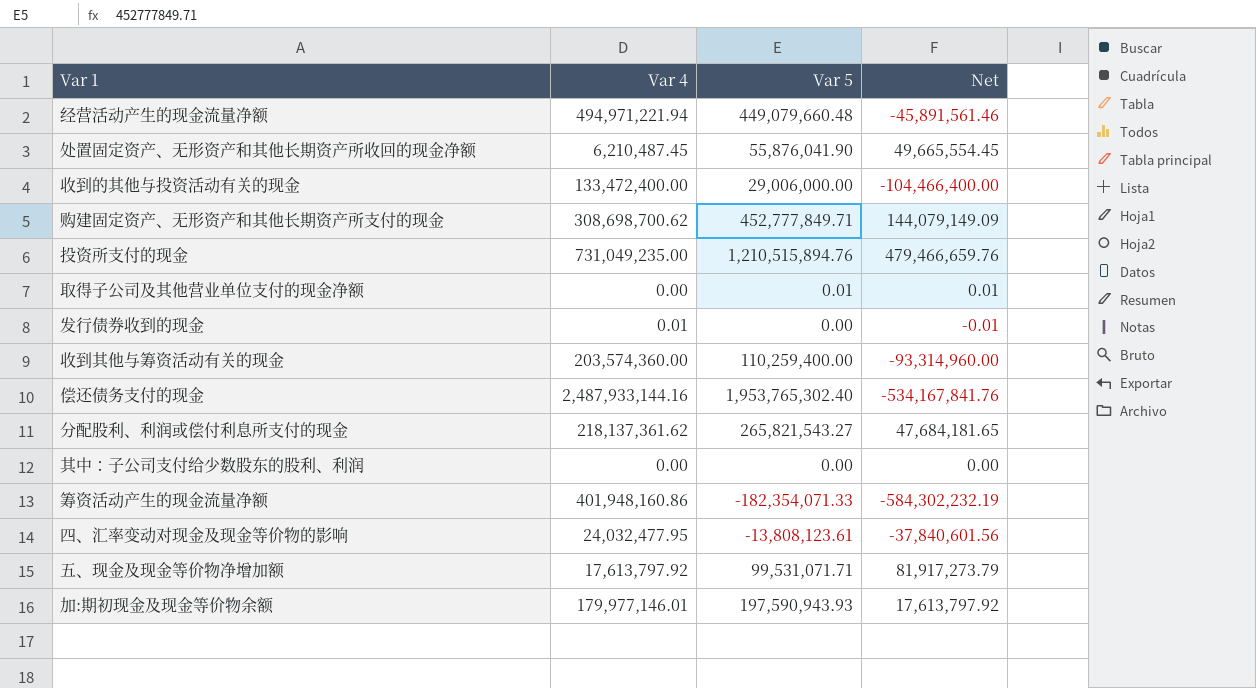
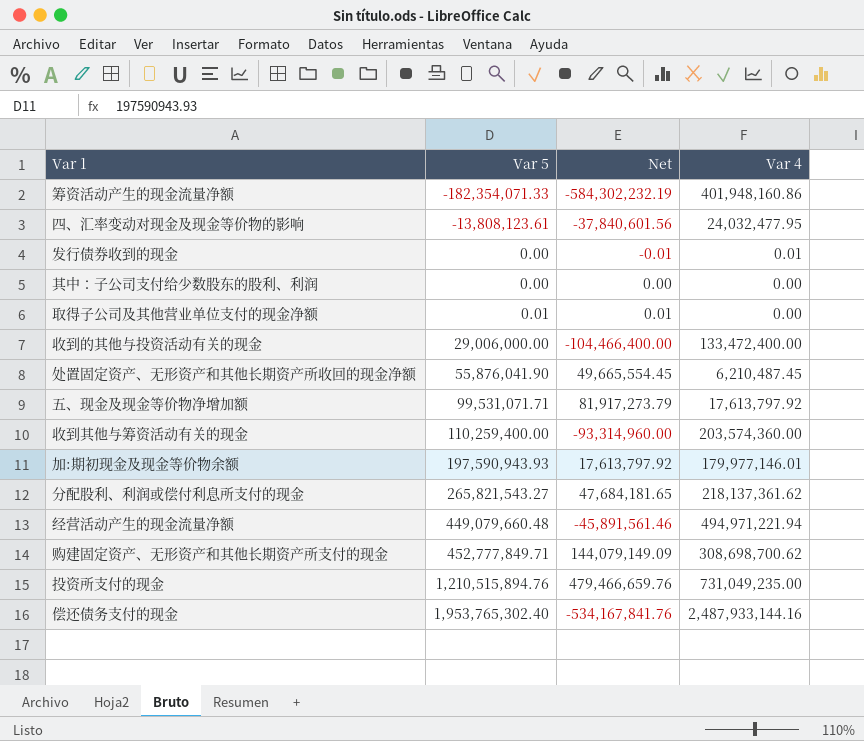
row order: none -> Var 5 ascending
column Var 4 | position: 2 -> 4

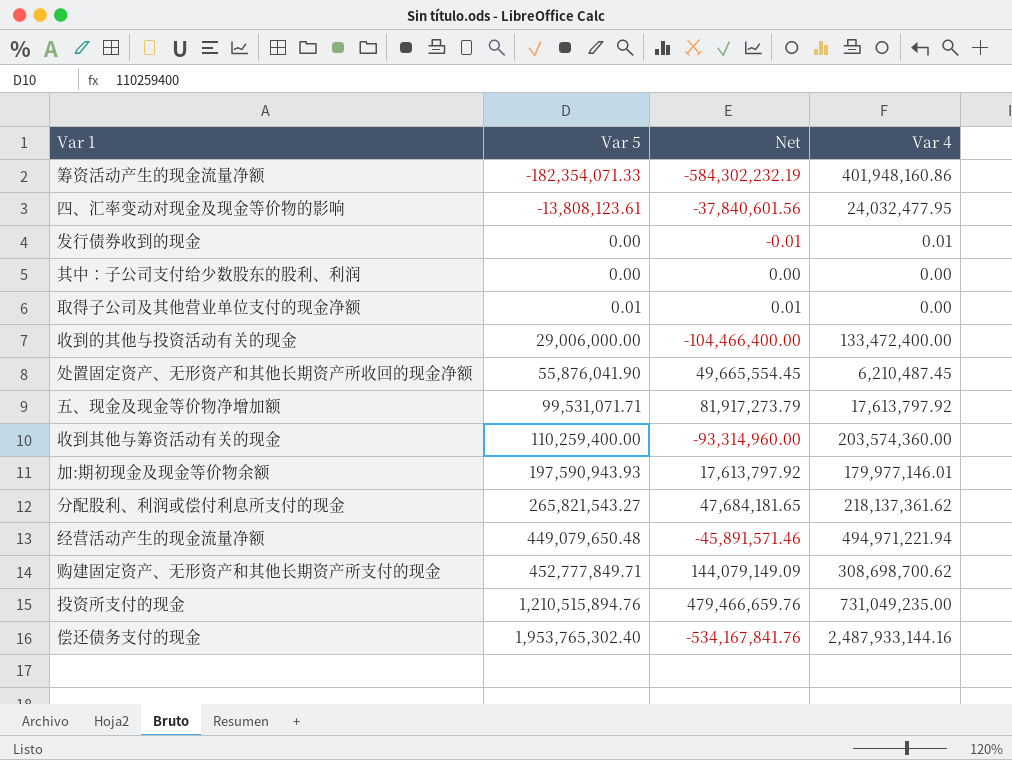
经营活动产生的现金流量净额 | Var 5: 449,079,660.48 -> 449,079,650.48
经营活动产生的现金流量净额 | Net: -45,891,561.46 -> -45,891,571.46

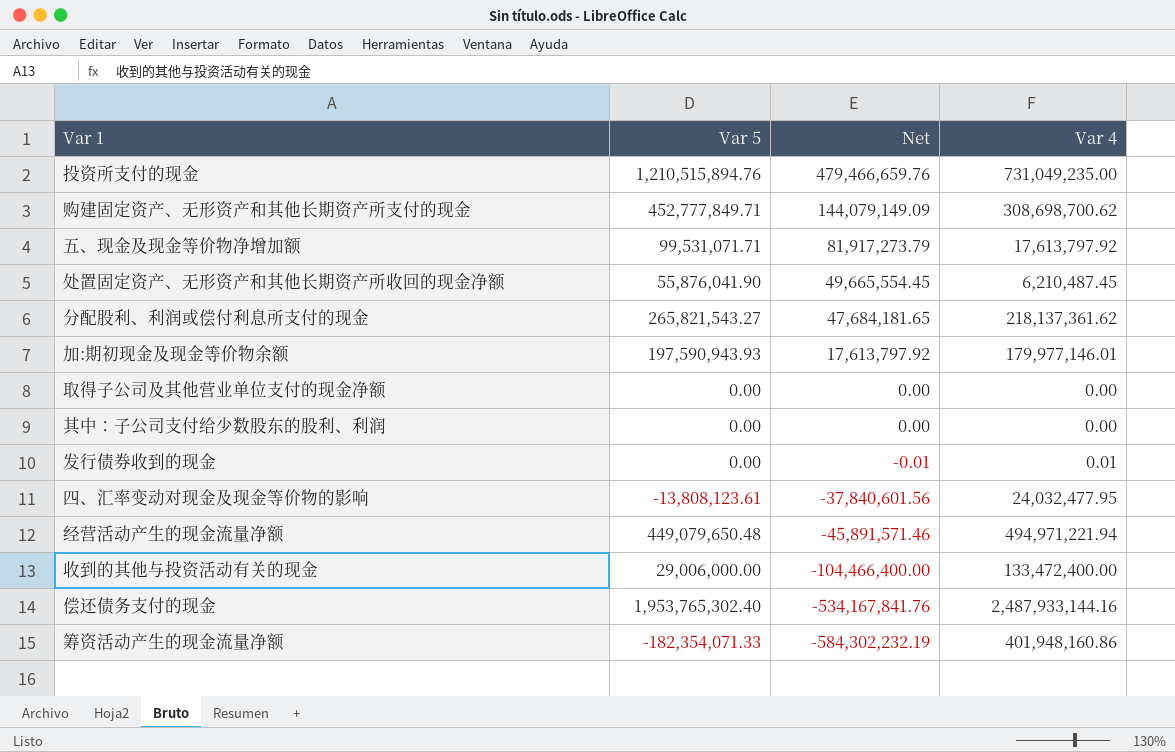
row order: Var 5 ascending -> Net descending
row 收到其他与筹资活动有关的现金: 110,259,400.00 | -93,314,960.00 | 203,574,360.00 -> none
取得子公司及其他营业单位支付的现金净额 | Var 5: 0.01 -> 0.00
取得子公司及其他营业单位支付的现金净额 | Net: 0.01 -> 0.00

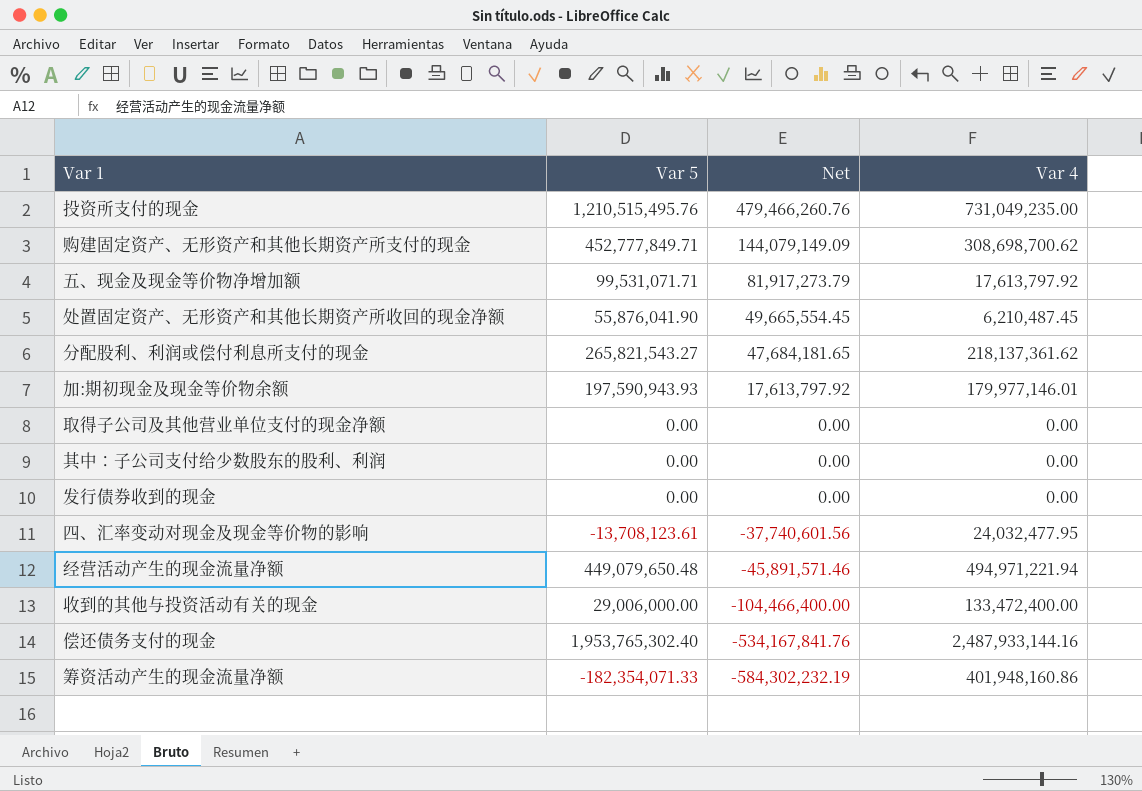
投资所支付的现金 | Var 5: 1,210,515,894.76 -> 1,210,515,495.76
投资所支付的现金 | Net: 479,466,659.76 -> 479,466,260.76
发行债券收到的现金 | Net: -0.01 -> 0.00
发行债券收到的现金 | Var 4: 0.01 -> 0.00
四、汇率变动对现金及现金等价物的影响 | Var 5: -13,808,123.61 -> -13,708,123.61
四、汇率变动对现金及现金等价物的影响 | Net: -37,840,601.56 -> -37,740,601.56

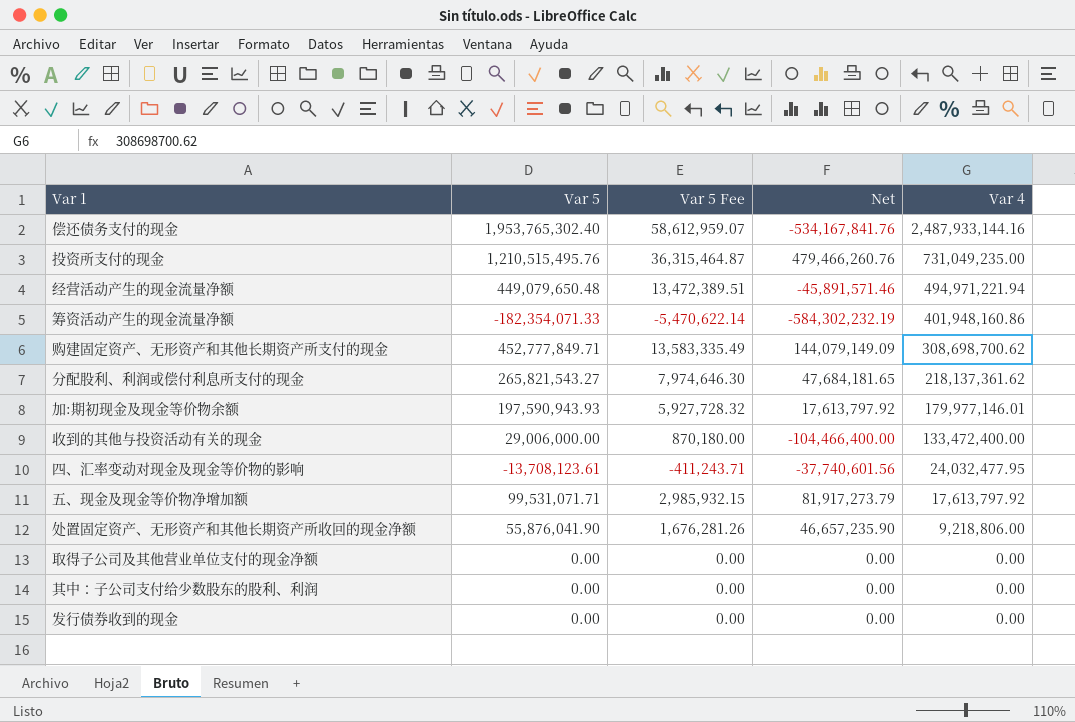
row order: Net descending -> Var 4 descending
column Var 5 Fee | formula: none -> [Var 5] * 0.03
处置固定资产、无形资产和其他长期资产所收回的现金净额 | Net: 49,665,554.45 -> 46,657,235.90
处置固定资产、无形资产和其他长期资产所收回的现金净额 | Var 4: 6,210,487.45 -> 9,218,806.00

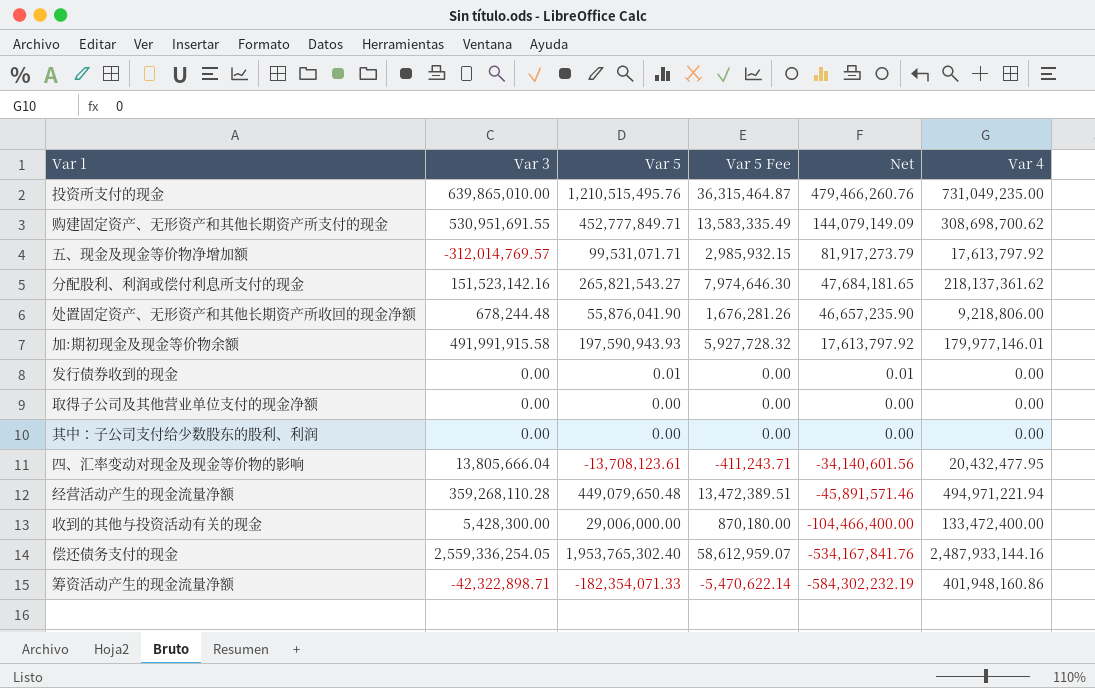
row order: Var 4 descending -> Net descending
column Var 3 | position: none -> 2
发行债券收到的现金 | Var 5: 0.00 -> 0.01
发行债券收到的现金 | Net: 0.00 -> 0.01
四、汇率变动对现金及现金等价物的影响 | Net: -37,740,601.56 -> -34,140,601.56
四、汇率变动对现金及现金等价物的影响 | Var 4: 24,032,477.95 -> 20,432,477.95

